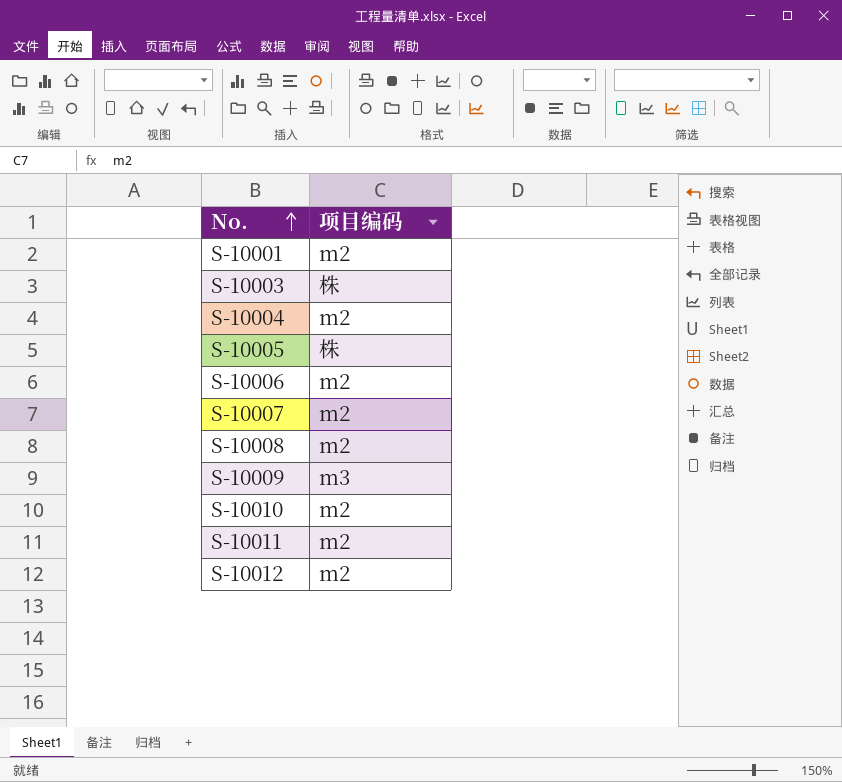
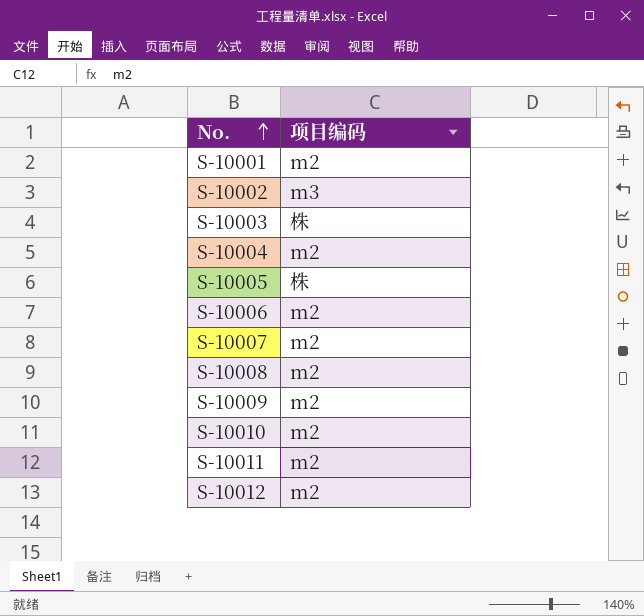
row S-10002: none -> m3
S-10009 | 项目编码: m3 -> m2

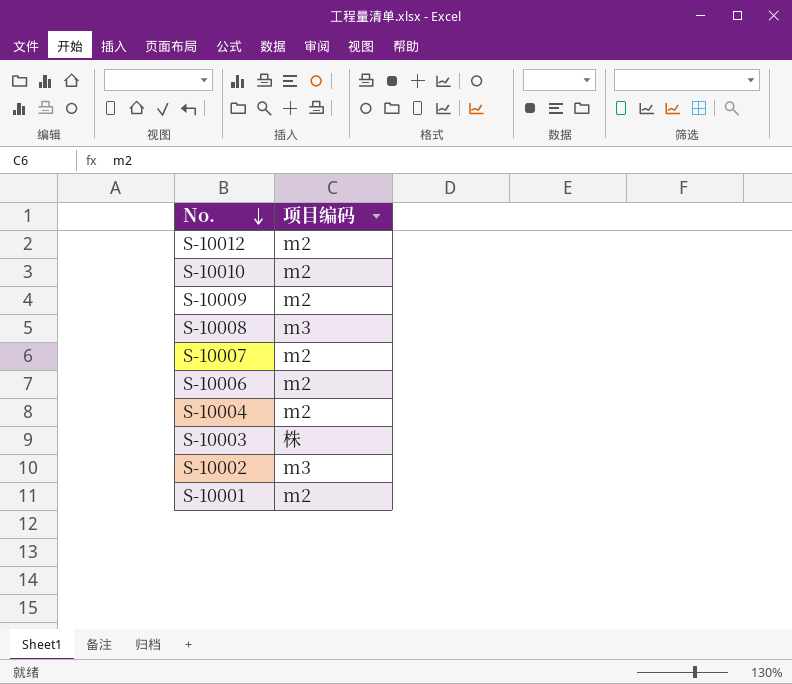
row order: No. ascending -> No. descending
row S-10005: 株 -> none
row S-10011: m2 -> none
S-10008 | 项目编码: m2 -> m3

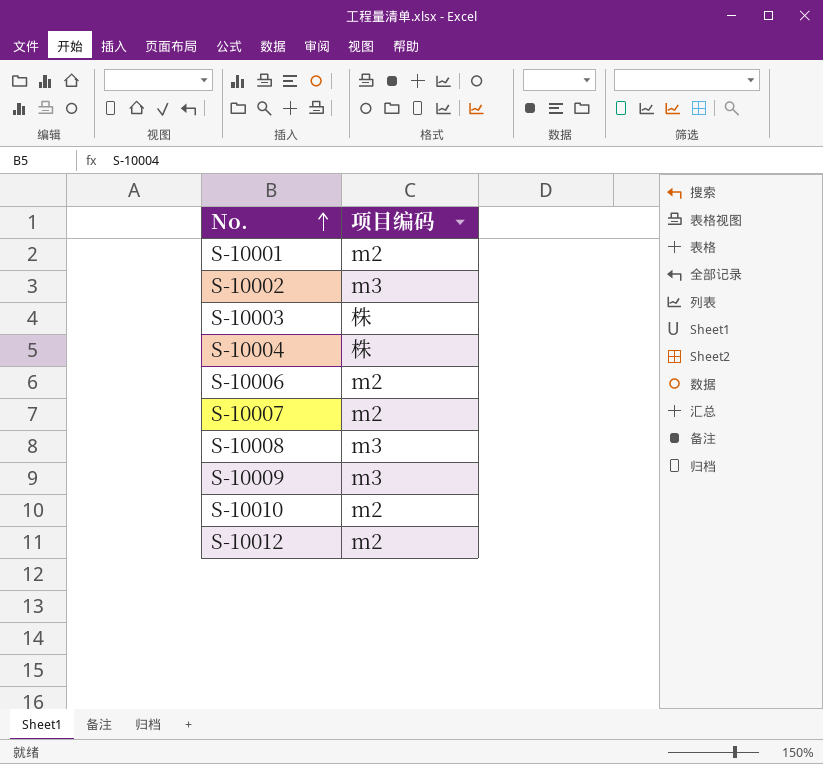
row order: No. descending -> No. ascending
S-10004 | 项目编码: m2 -> 株
S-10009 | 项目编码: m2 -> m3

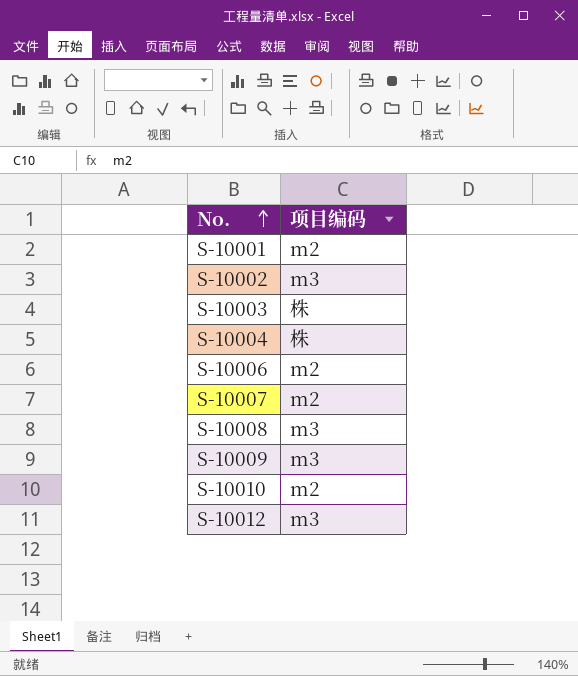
S-10012 | 项目编码: m2 -> m3

